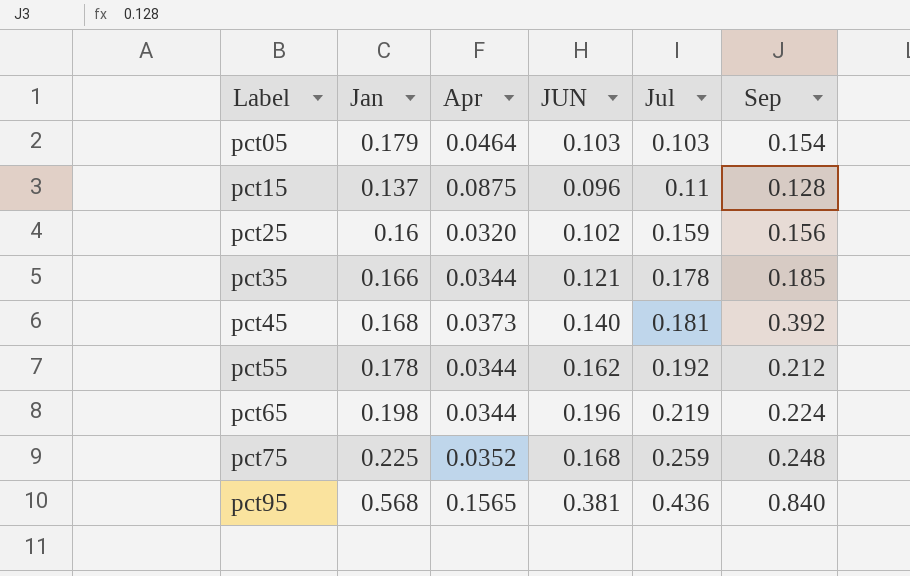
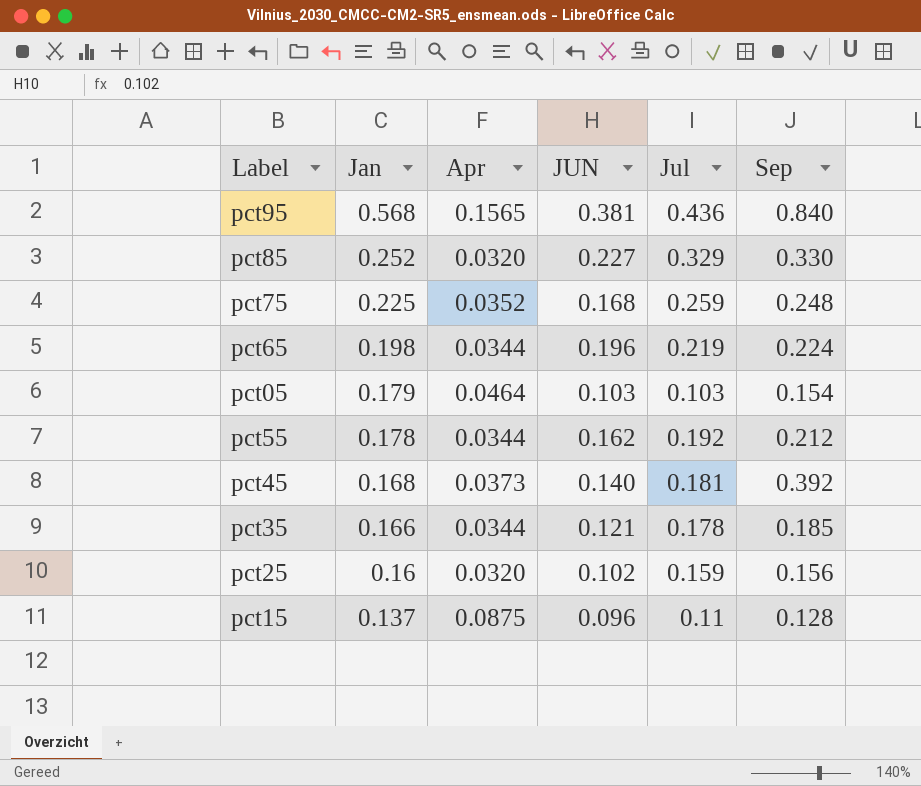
row order: Label ascending -> Jan descending
row pct85: none -> 0.252 | 0.0320 | 0.227 | 0.329 | 0.330

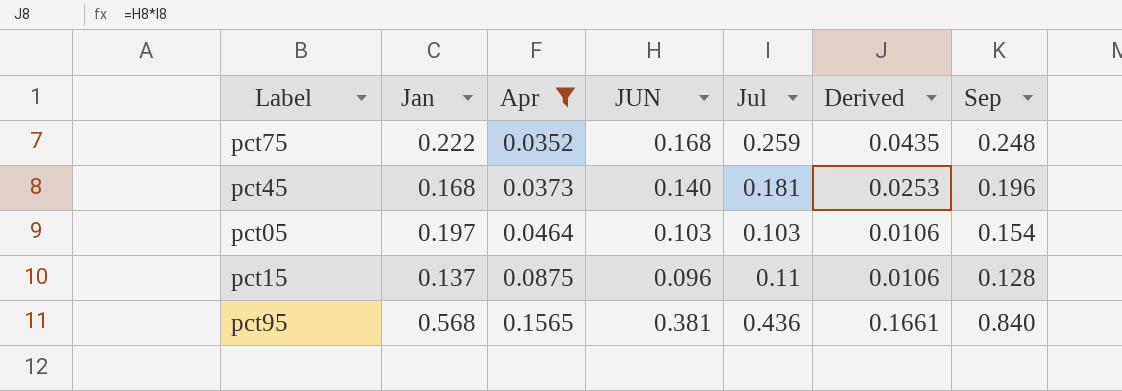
filter: none -> Apr >= 0.0352
row order: Jan descending -> Apr ascending
column Derived | formula: none -> [JUN] * [Jul]
pct75 | Jan: 0.225 -> 0.222
pct45 | Sep: 0.392 -> 0.196
pct05 | Jan: 0.179 -> 0.197

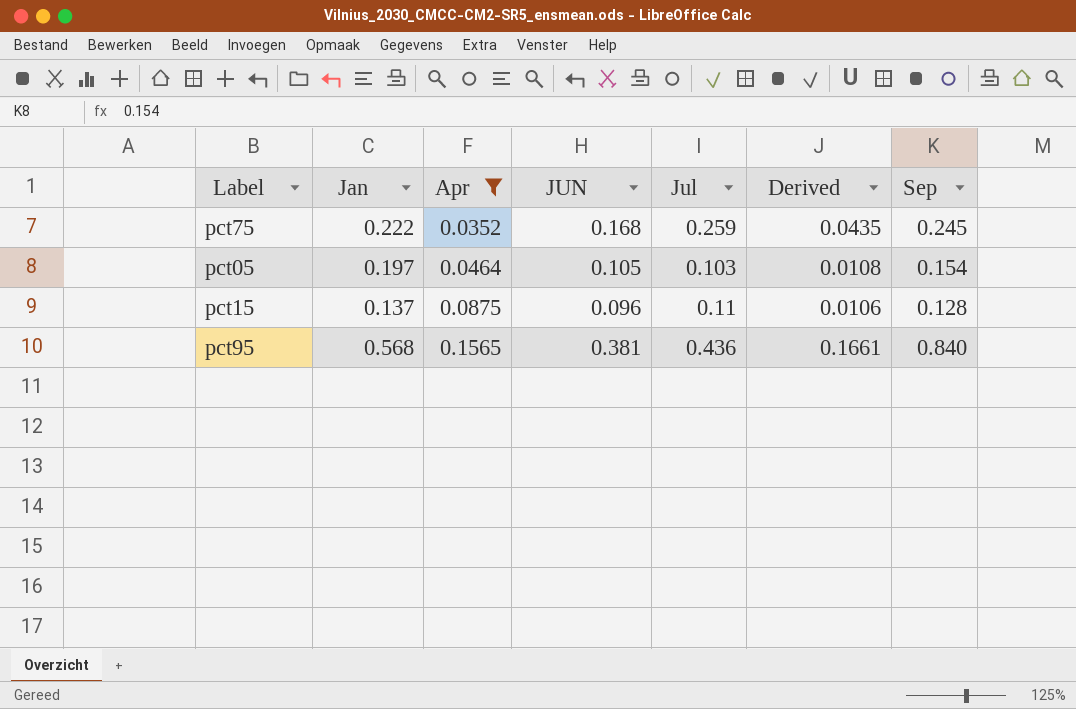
row pct45: 0.168 | 0.0373 | 0.140 | 0.181 | 0.0253 | 0.196 -> none
pct75 | Sep: 0.248 -> 0.245
pct05 | JUN: 0.103 -> 0.105
pct05 | Derived: 0.0106 -> 0.0108

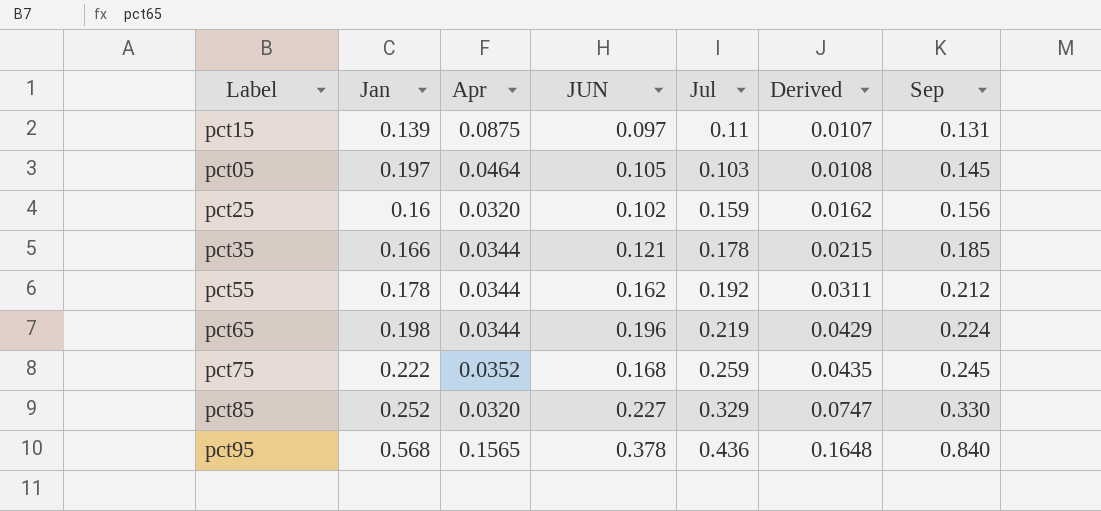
filter: Apr >= 0.0352 -> none
row order: Apr ascending -> Derived ascending
pct15 | Jan: 0.137 -> 0.139
pct15 | JUN: 0.096 -> 0.097
pct15 | Derived: 0.0106 -> 0.0107
pct15 | Sep: 0.128 -> 0.131
pct05 | Sep: 0.154 -> 0.145
pct95 | JUN: 0.381 -> 0.378
pct95 | Derived: 0.1661 -> 0.1648

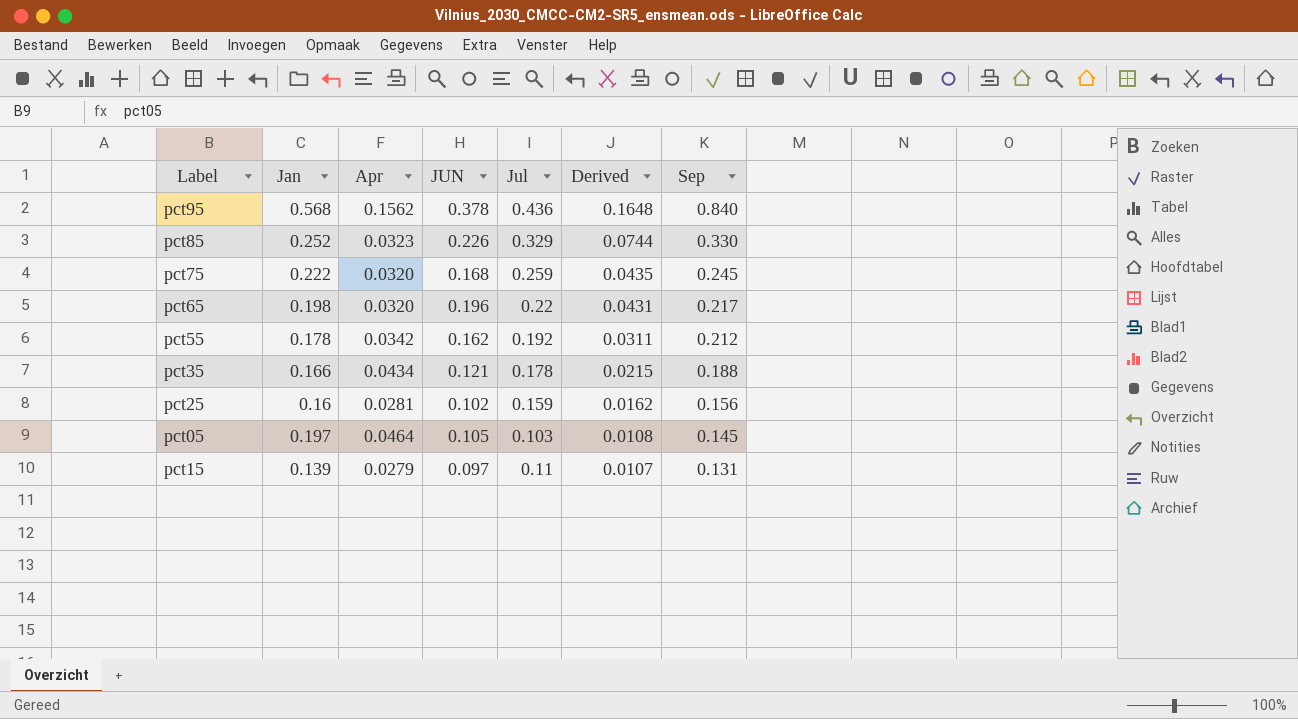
row order: Derived ascending -> Derived descending
pct95 | Apr: 0.1565 -> 0.1562
pct85 | Apr: 0.0320 -> 0.0323
pct85 | JUN: 0.227 -> 0.226
pct85 | Derived: 0.0747 -> 0.0744
pct75 | Apr: 0.0352 -> 0.0320
pct65 | Apr: 0.0344 -> 0.0320
pct65 | Jul: 0.219 -> 0.22
pct65 | Derived: 0.0429 -> 0.0431
pct65 | Sep: 0.224 -> 0.217
pct55 | Apr: 0.0344 -> 0.0342
pct35 | Apr: 0.0344 -> 0.0434
pct35 | Sep: 0.185 -> 0.188
pct25 | Apr: 0.0320 -> 0.0281
pct15 | Apr: 0.0875 -> 0.0279

